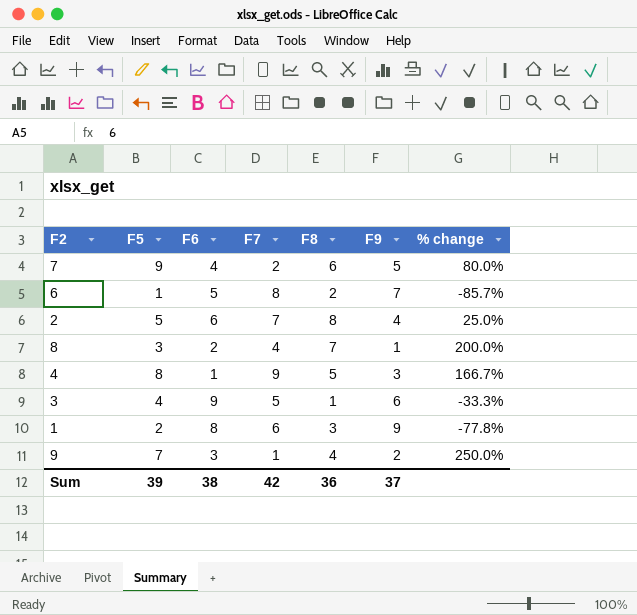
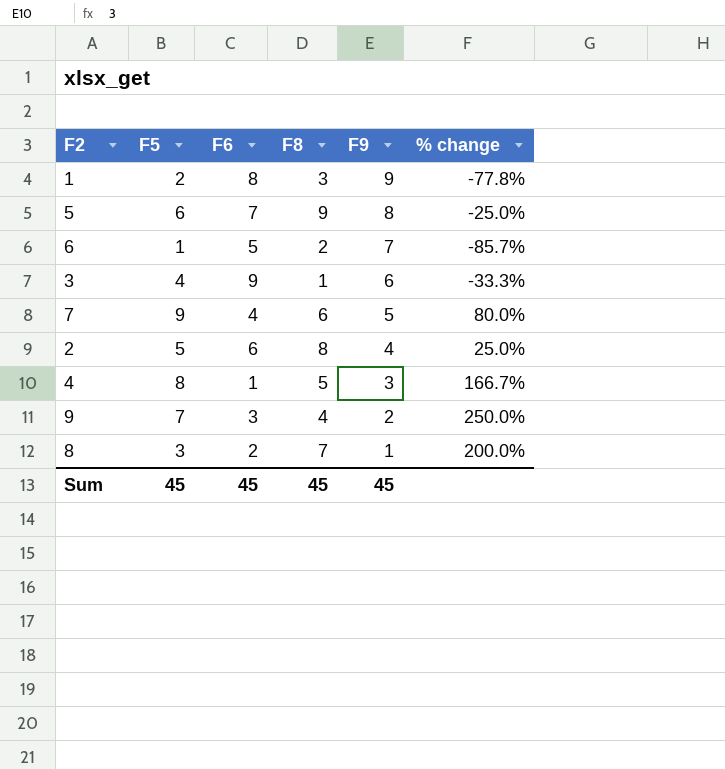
row order: none -> F9 descending
column F7 | position: 4 -> none
row 5: none -> 6 | 7 | 9 | 8 | -25.0%
Sum | F5: 39 -> 45
Sum | F6: 38 -> 45
Sum | F8: 36 -> 45
Sum | F9: 37 -> 45

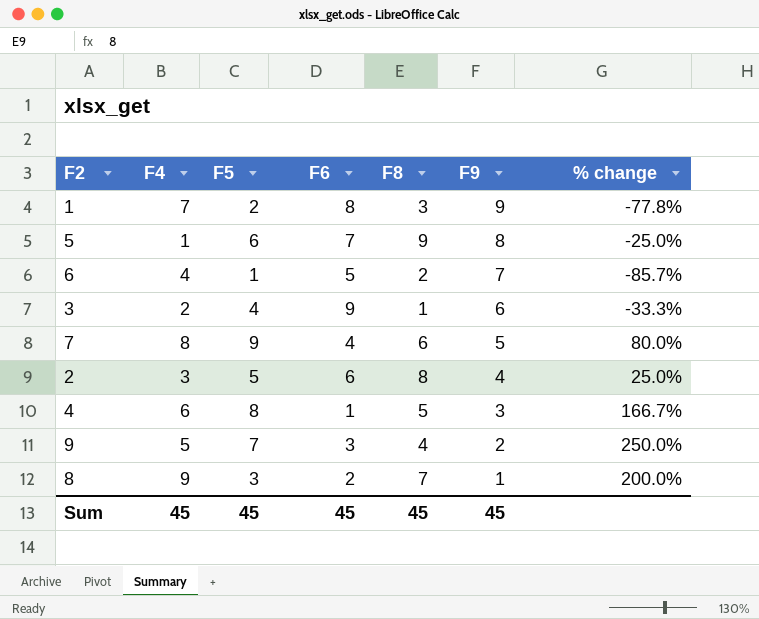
column F4 | position: none -> 2

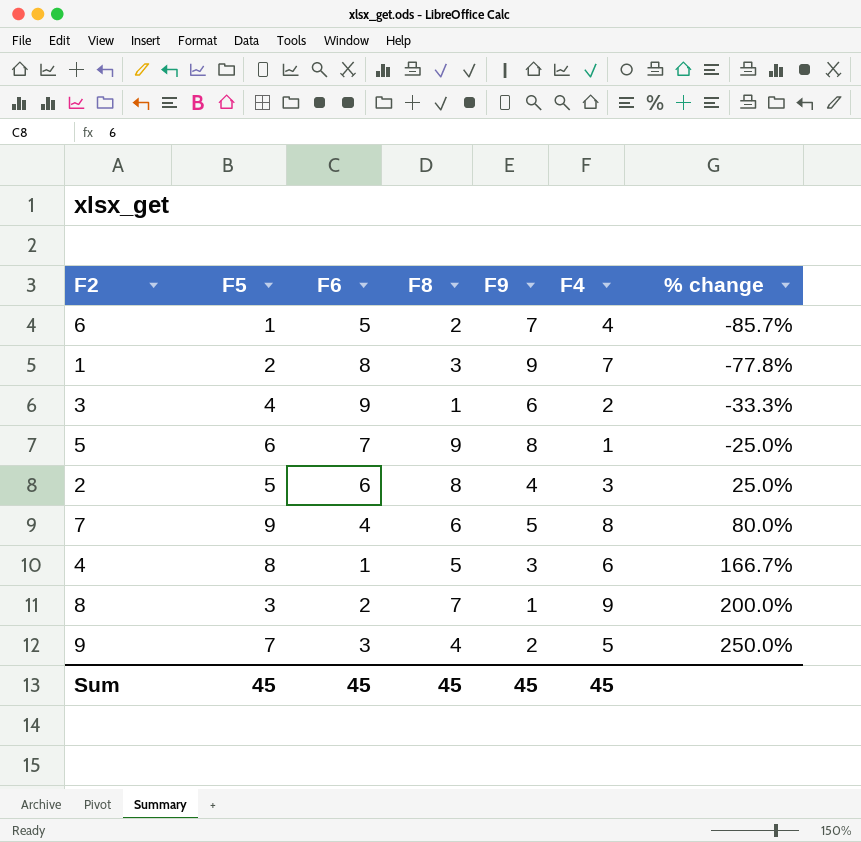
row order: F9 descending -> % change ascending
column F4 | position: 2 -> 6

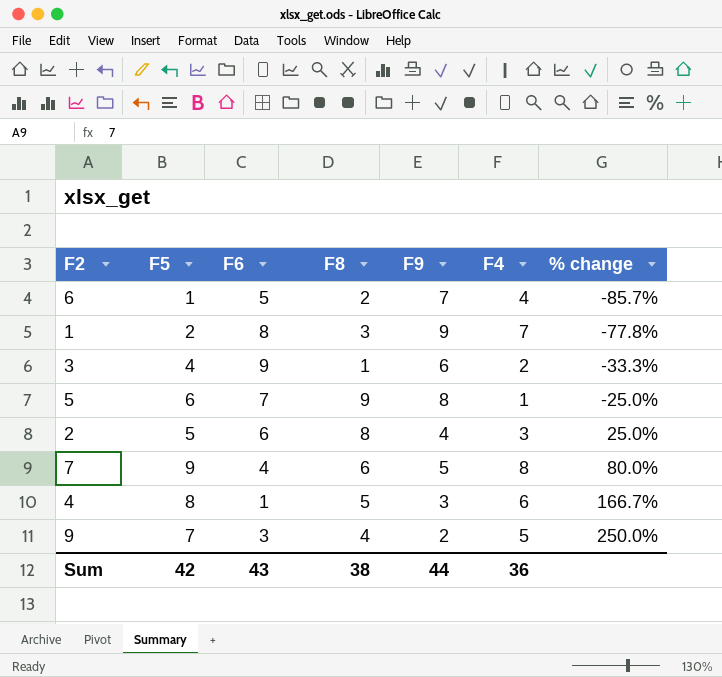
row 8: 3 | 2 | 7 | 1 | 9 | 200.0% -> none
Sum | F5: 45 -> 42
Sum | F6: 45 -> 43
Sum | F8: 45 -> 38
Sum | F9: 45 -> 44
Sum | F4: 45 -> 36

